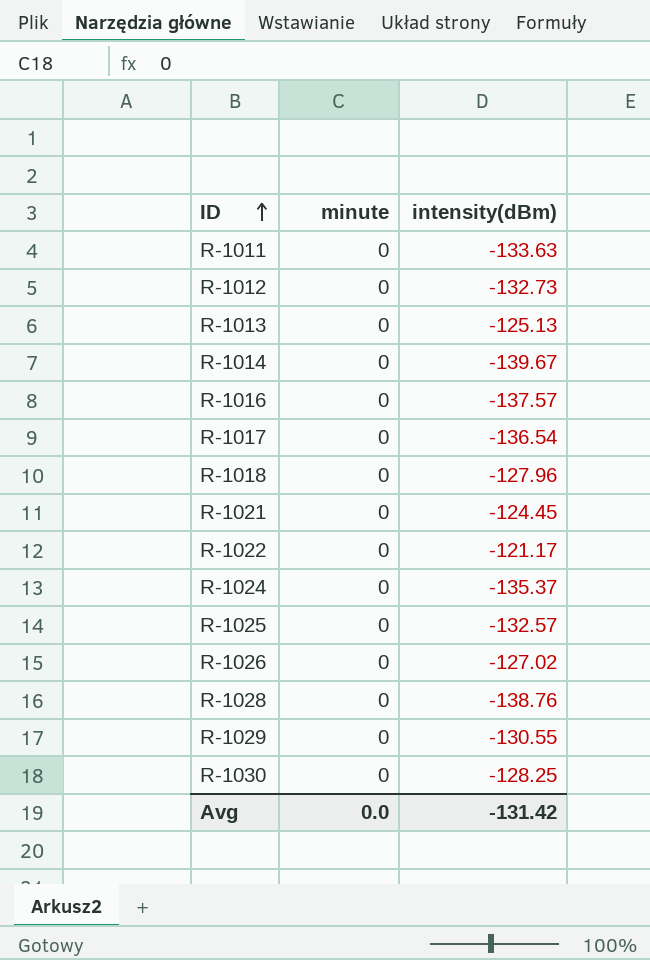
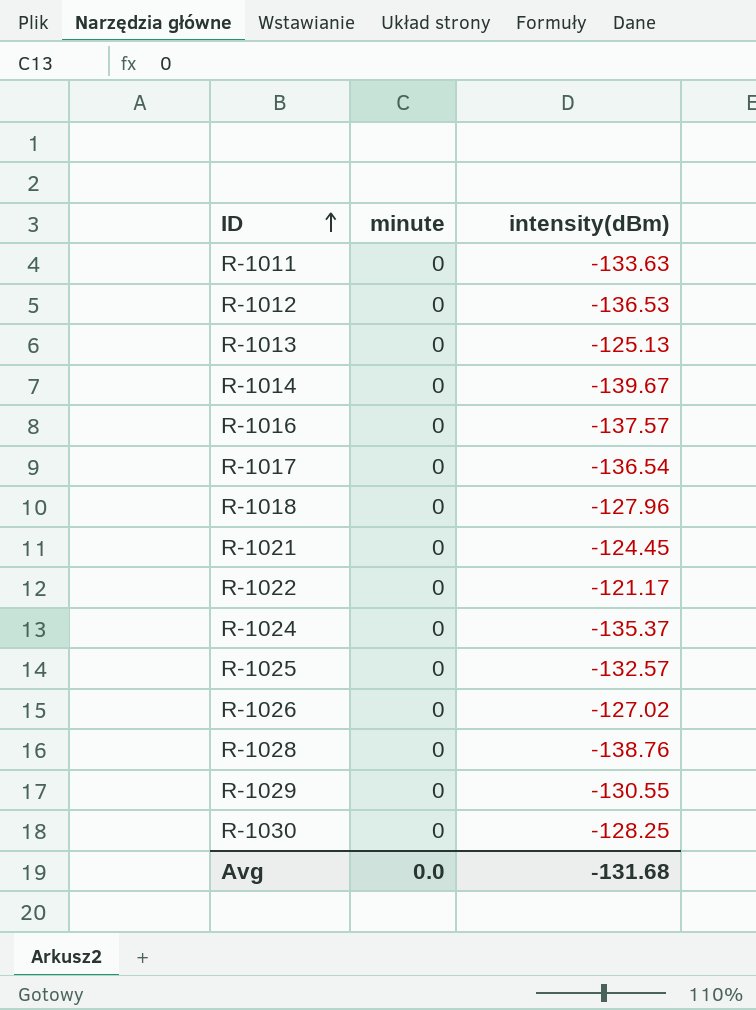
R-1012 | intensity(dBm): -132.73 -> -136.53
Avg | intensity(dBm): -131.42 -> -131.68

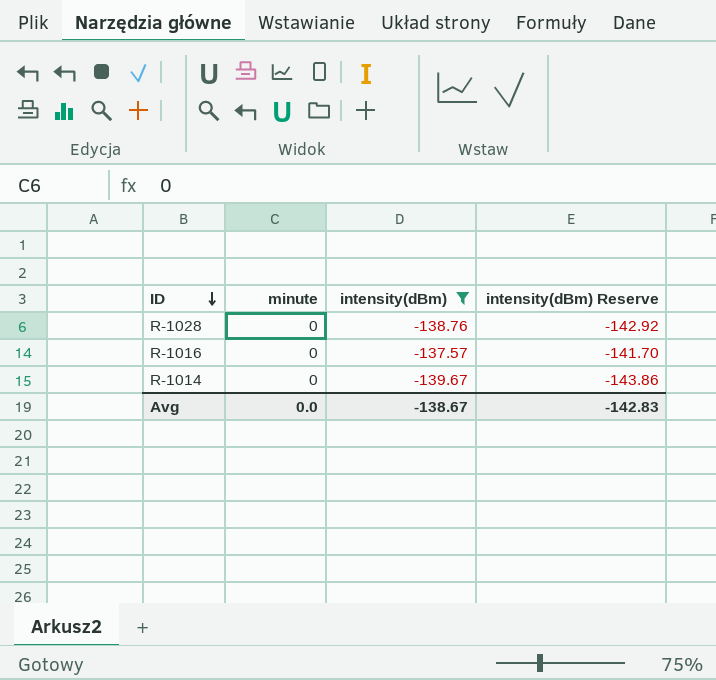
filter: none -> intensity(dBm) <= -137.57
row order: ID ascending -> ID descending
column intensity(dBm) Reserve | formula: none -> [intensity(dBm)] * 1.03
Avg | intensity(dBm): -131.68 -> -138.67

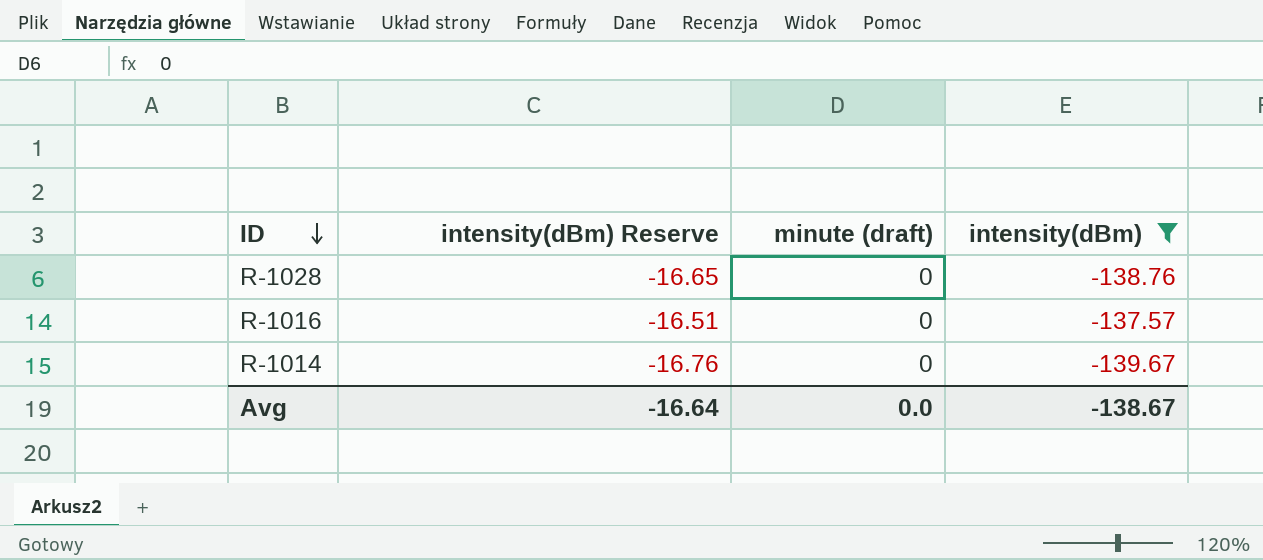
column intensity(dBm) Reserve | formula: [intensity(dBm)] * 1.03 -> [intensity(dBm)] * 0.12
column intensity(dBm) Reserve | position: 4 -> 2
column name: minute -> minute (draft)
Avg | intensity(dBm) Reserve: -142.83 -> -16.64

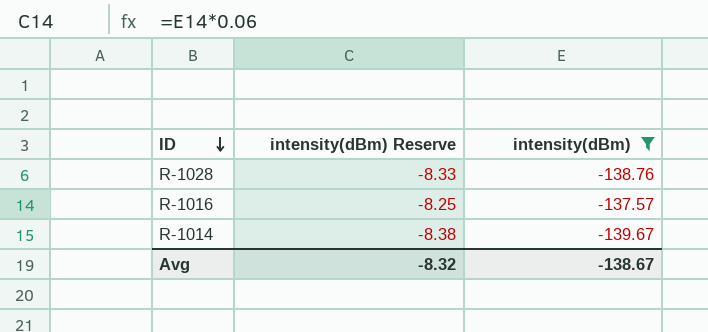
column minute (draft) | position: 3 -> none
column intensity(dBm) Reserve | formula: [intensity(dBm)] * 0.12 -> [intensity(dBm)] * 0.06
Avg | intensity(dBm) Reserve: -16.64 -> -8.32

